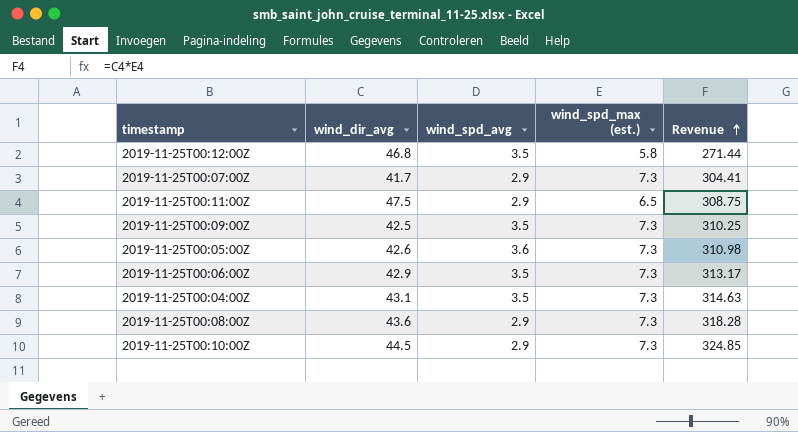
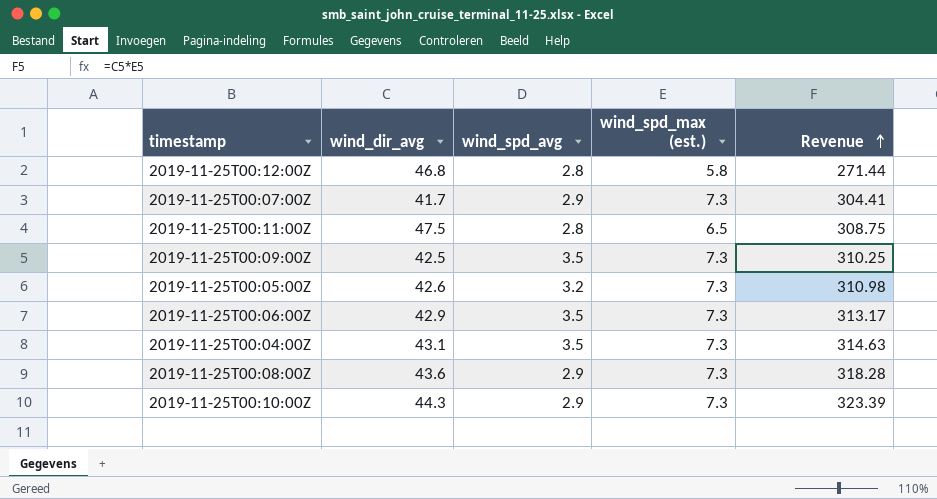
2019-11-25T00:12:00Z | wind_spd_avg: 3.5 -> 2.8
2019-11-25T00:11:00Z | wind_spd_avg: 2.9 -> 2.8
2019-11-25T00:05:00Z | wind_spd_avg: 3.6 -> 3.2
2019-11-25T00:10:00Z | wind_dir_avg: 44.5 -> 44.3
2019-11-25T00:10:00Z | Revenue: 324.85 -> 323.39

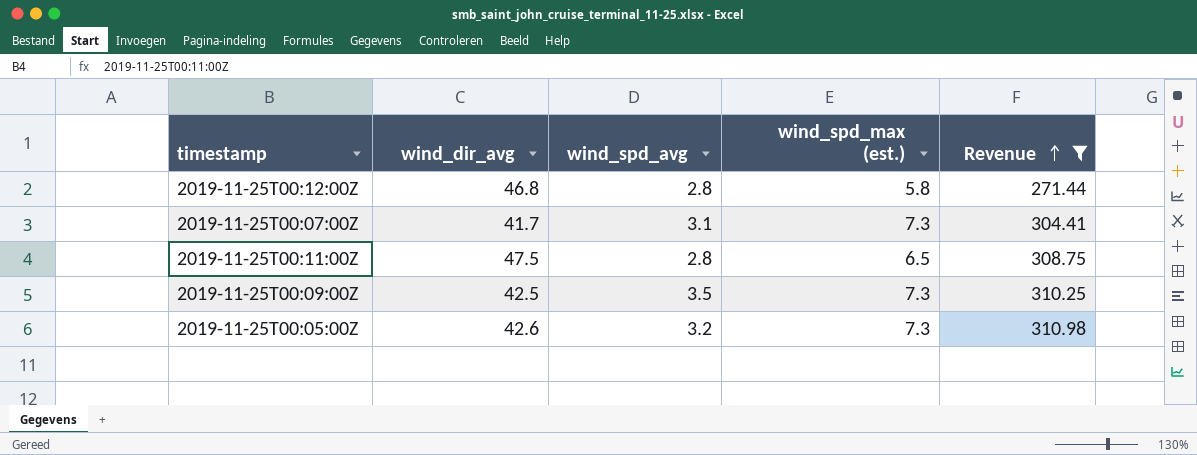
filter: none -> Revenue <= 310.98
2019-11-25T00:07:00Z | wind_spd_avg: 2.9 -> 3.1

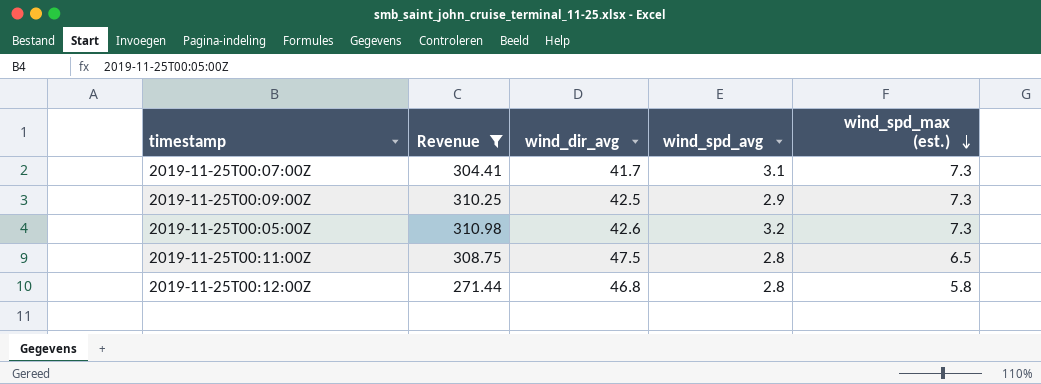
row order: Revenue ascending -> wind_spd_max (est.) descending
column Revenue | position: 5 -> 2
2019-11-25T00:09:00Z | wind_spd_avg: 3.5 -> 2.9

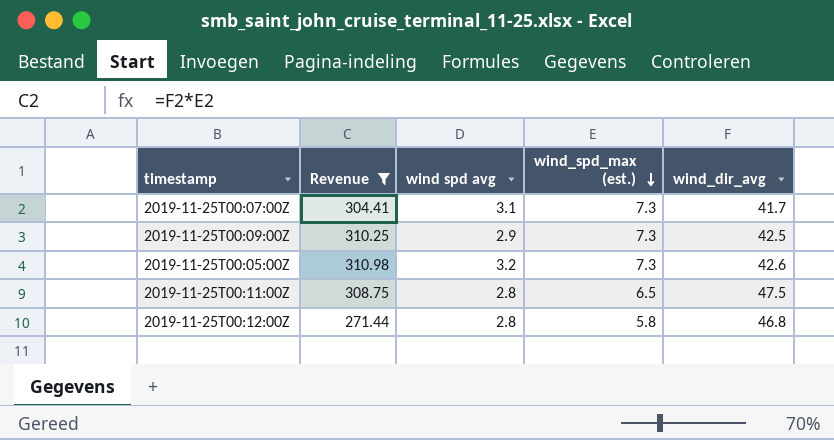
column name: wind_spd_avg -> wind spd avg
column wind_dir_avg | position: 3 -> 5

